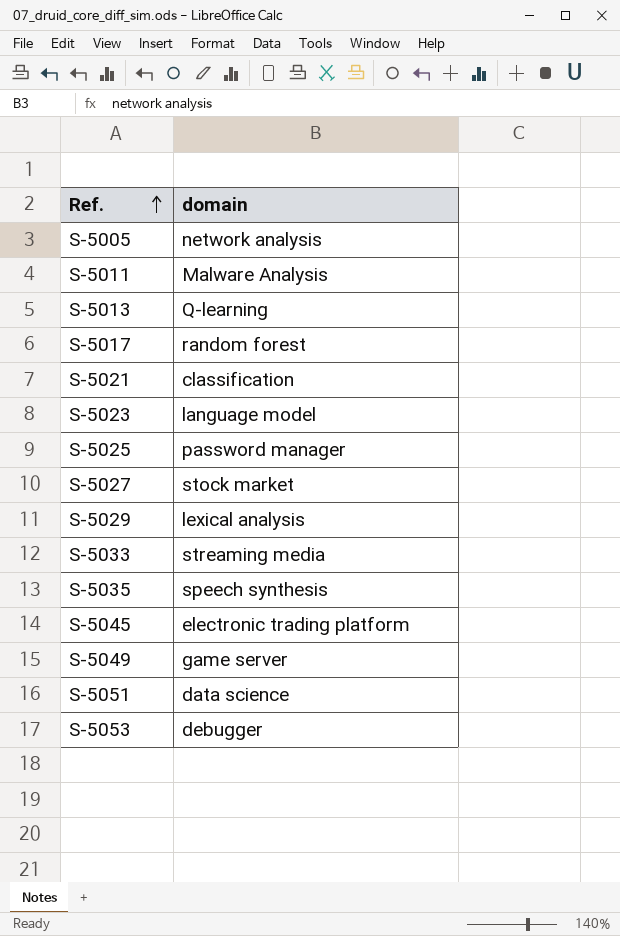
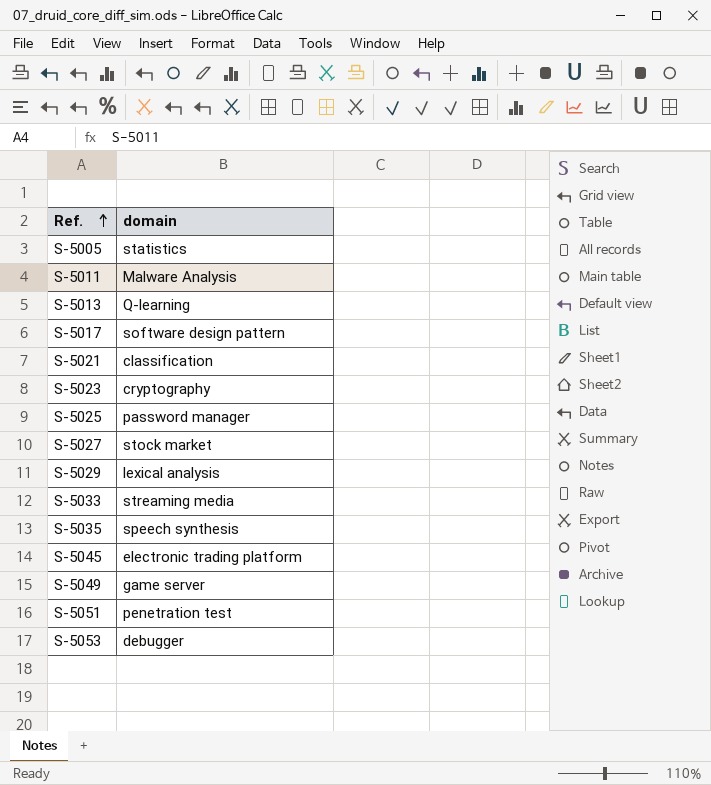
S-5005 | domain: network analysis -> statistics
S-5017 | domain: random forest -> software design pattern
S-5023 | domain: language model -> cryptography
S-5051 | domain: data science -> penetration test

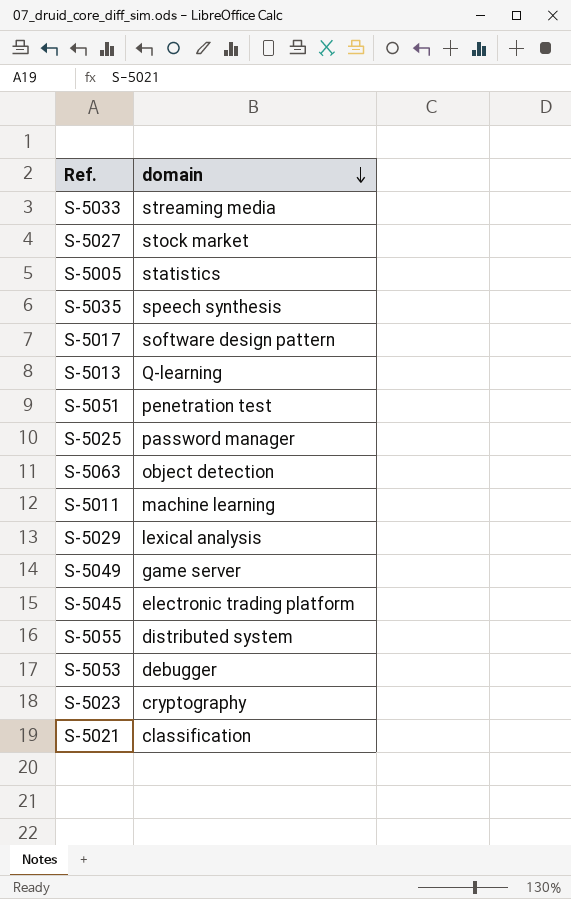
row order: Ref. ascending -> domain descending
row S-5063: none -> object detection
S-5011 | domain: Malware Analysis -> machine learning
row S-5055: none -> distributed system

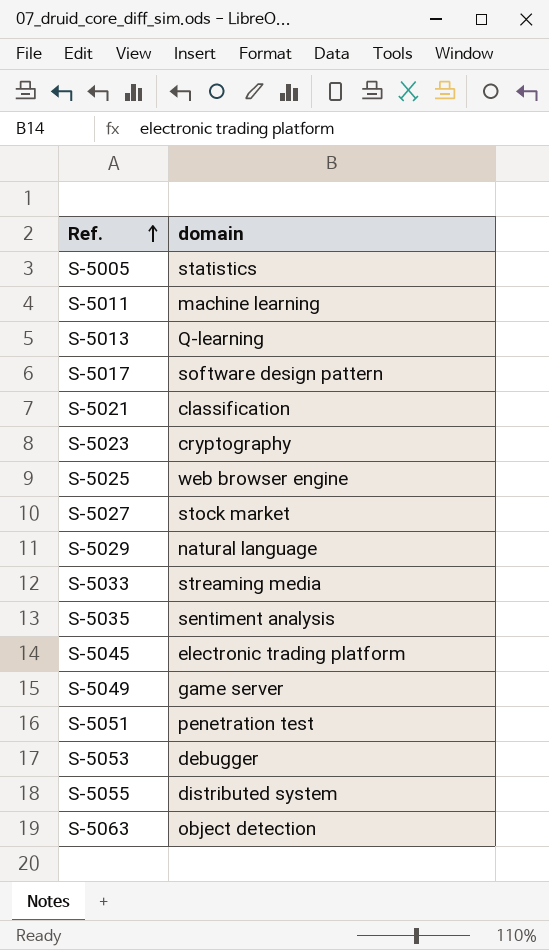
row order: domain descending -> Ref. ascending
S-5025 | domain: password manager -> web browser engine
S-5029 | domain: lexical analysis -> natural language
S-5035 | domain: speech synthesis -> sentiment analysis

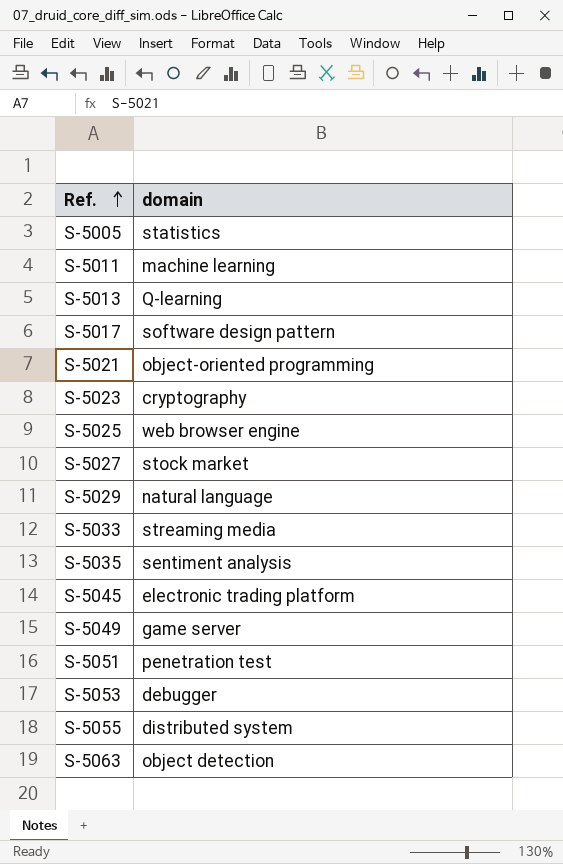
S-5021 | domain: classification -> object-oriented programming

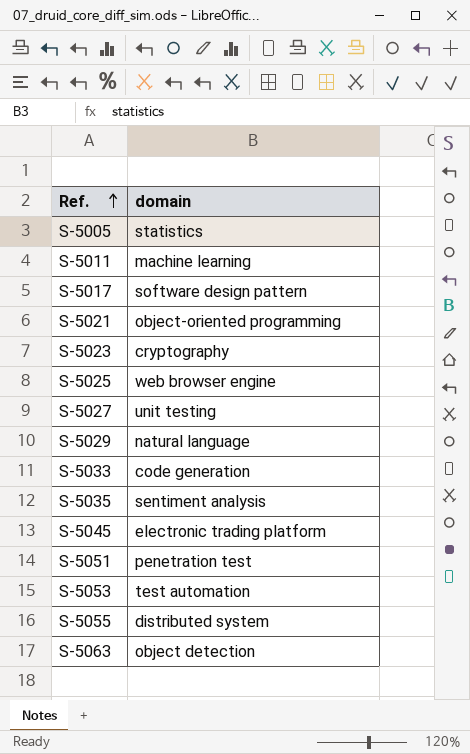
row S-5013: Q-learning -> none
row S-5049: game server -> none
S-5027 | domain: stock market -> unit testing
S-5033 | domain: streaming media -> code generation
S-5053 | domain: debugger -> test automation

